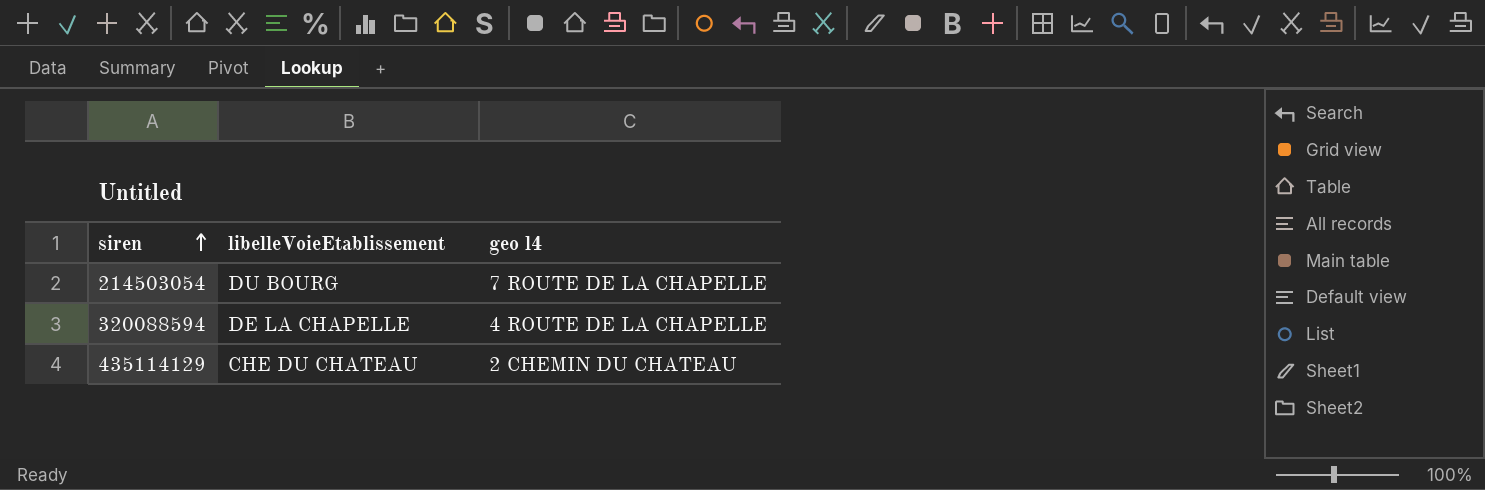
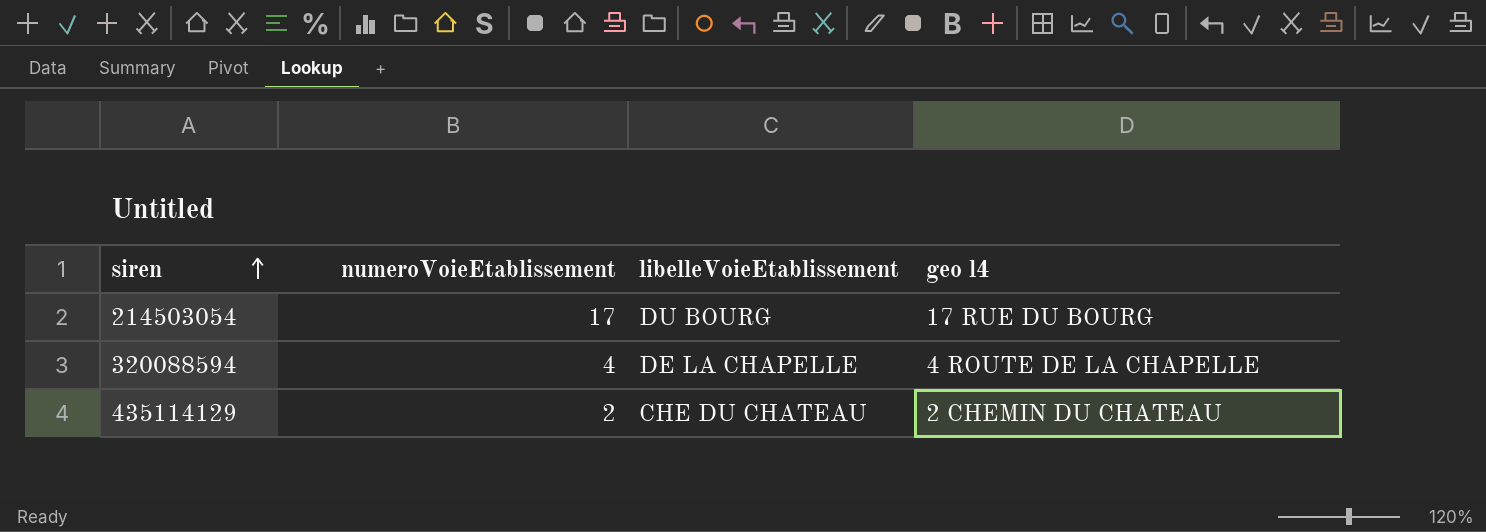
column numeroVoieEtablissement | position: none -> 2
214503054 | geo l4: 7 ROUTE DE LA CHAPELLE -> 17 RUE DU BOURG

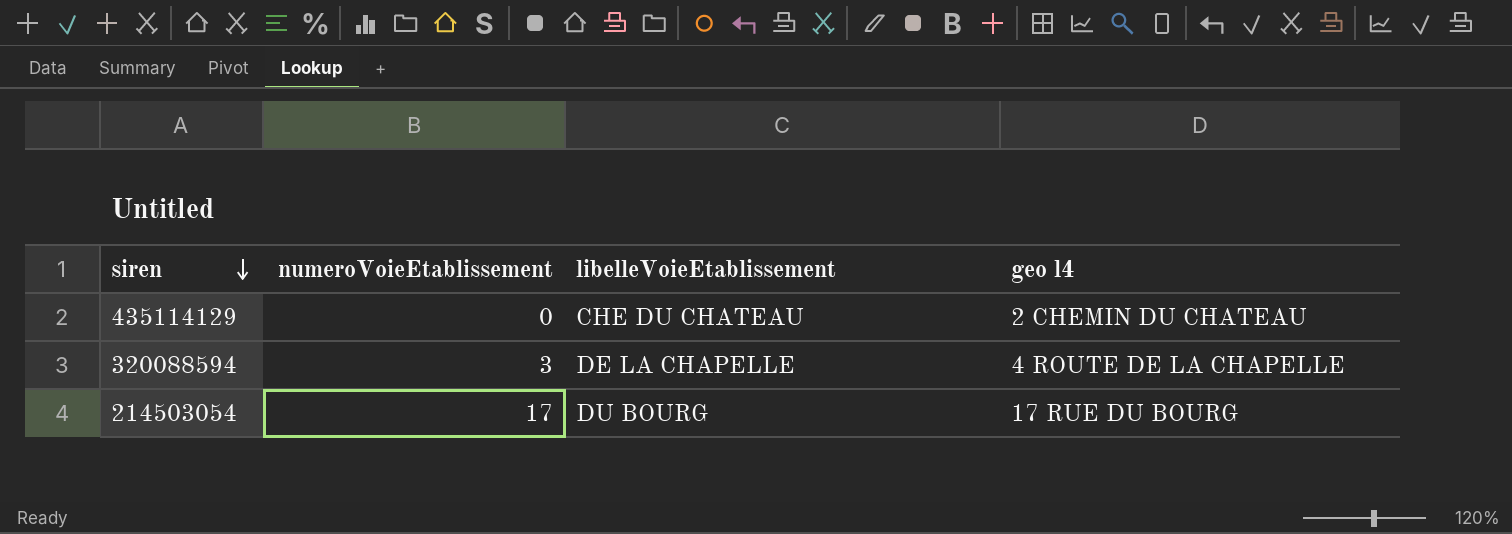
row order: siren ascending -> siren descending
435114129 | numeroVoieEtablissement: 2 -> 0
320088594 | numeroVoieEtablissement: 4 -> 3

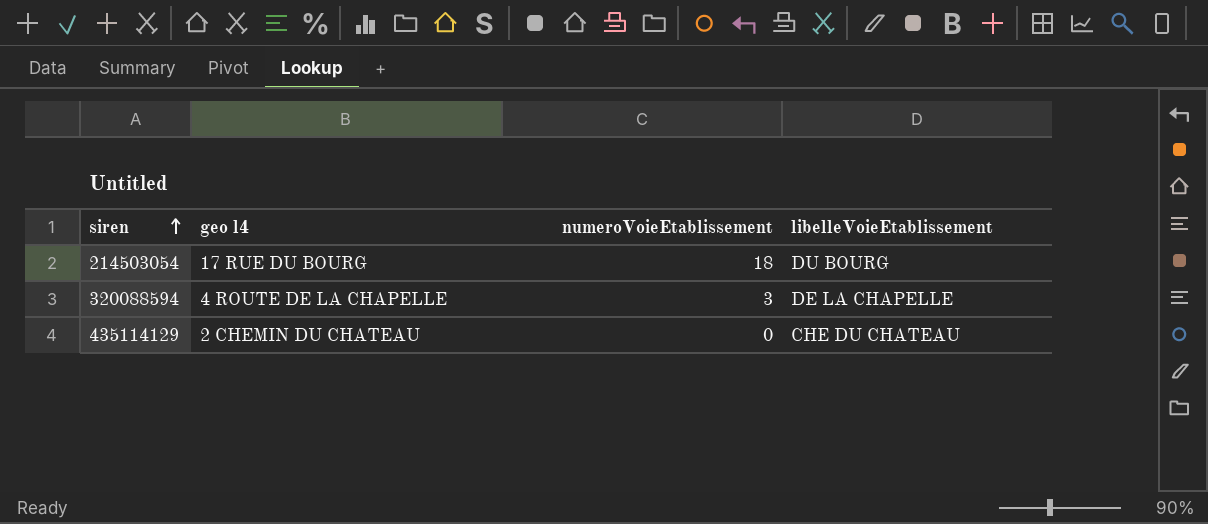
row order: siren descending -> siren ascending
column geo l4 | position: 4 -> 2
214503054 | numeroVoieEtablissement: 17 -> 18

